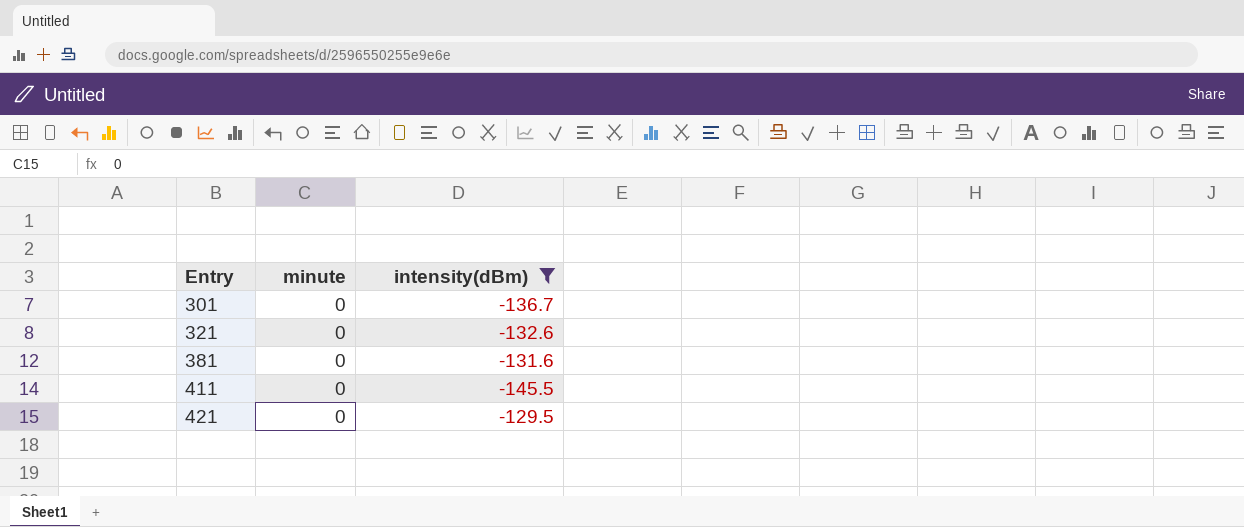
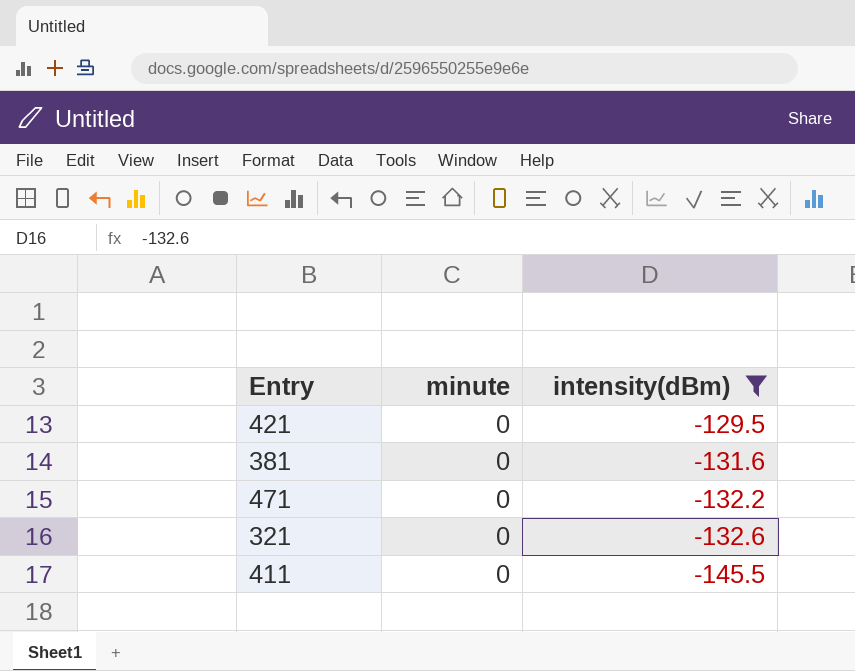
row order: Entry ascending -> intensity(dBm) descending
row 301: 0 | -136.7 -> none
row 471: none -> 0 | -132.2

